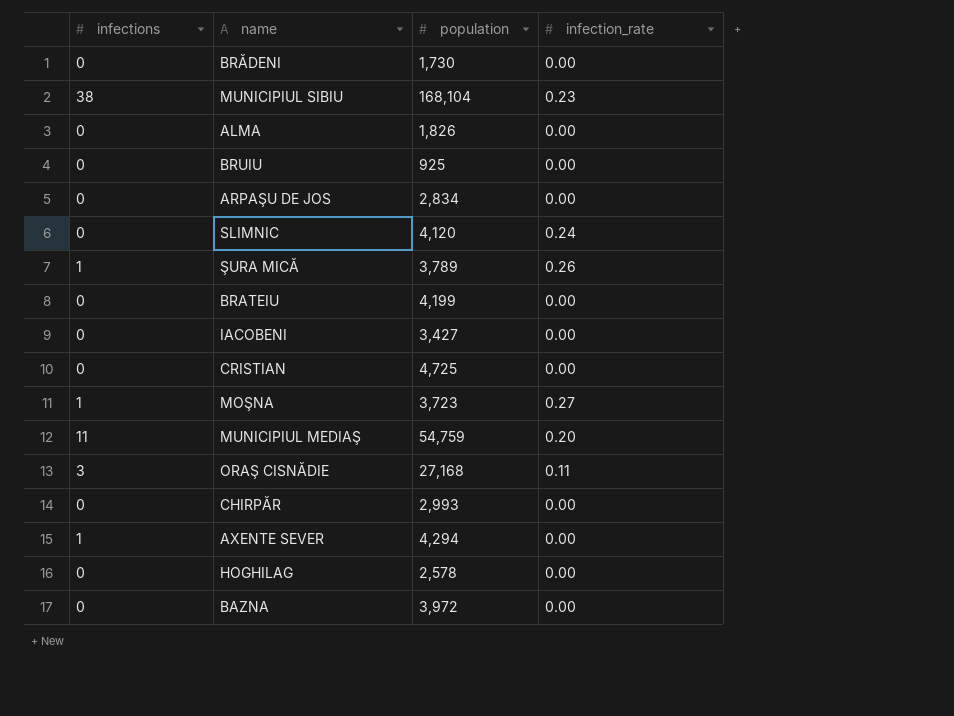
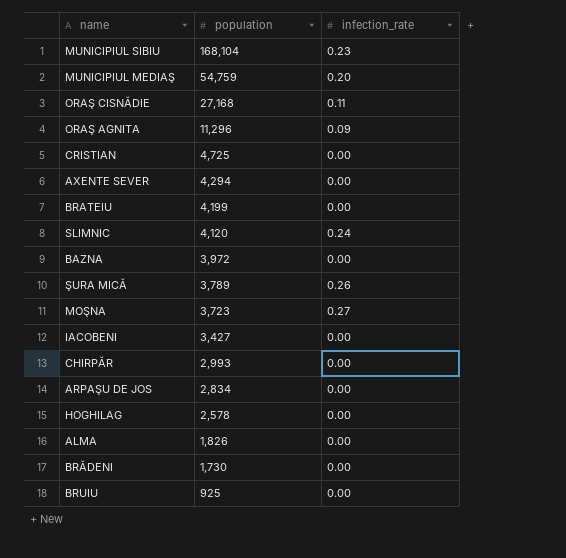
row order: none -> population descending
column infections | position: 1 -> none
row ORAŞ AGNITA: none -> 11,296 | 0.09

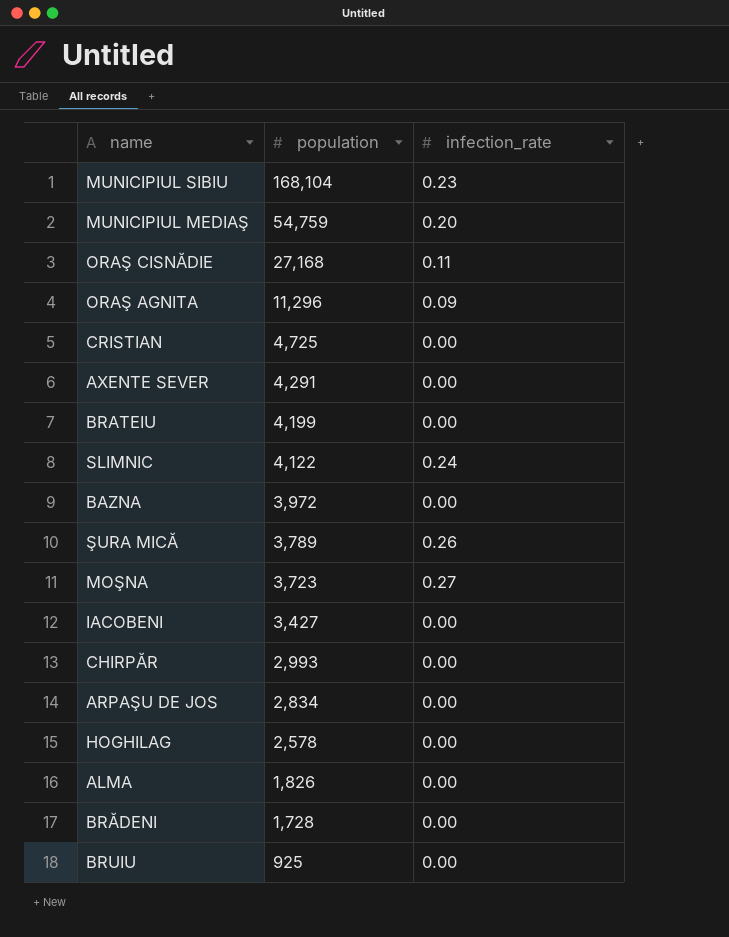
AXENTE SEVER | population: 4,294 -> 4,291
SLIMNIC | population: 4,120 -> 4,122
BRĂDENI | population: 1,730 -> 1,728

